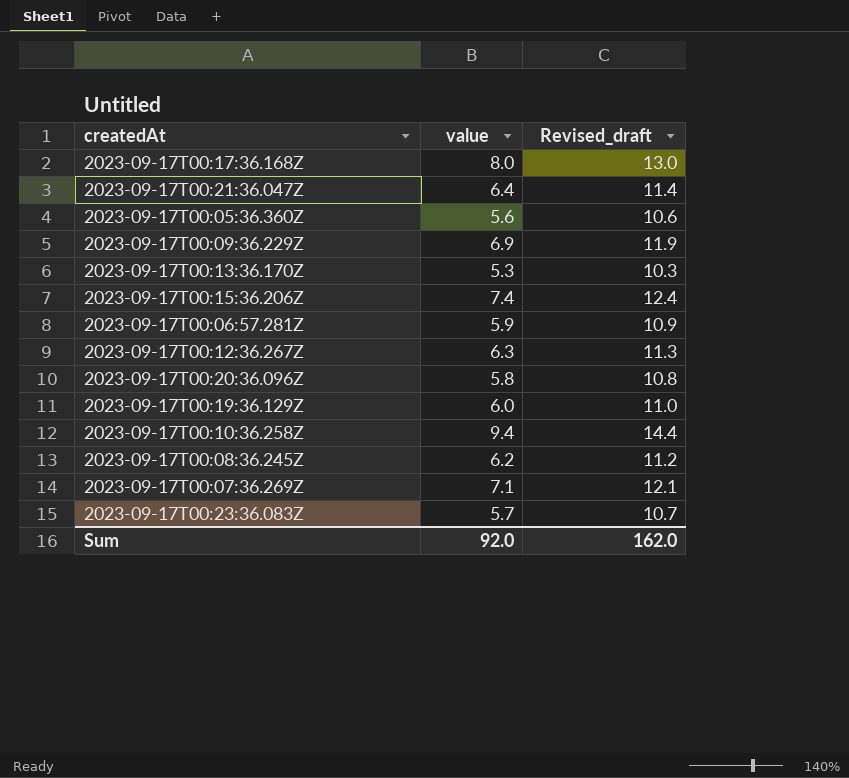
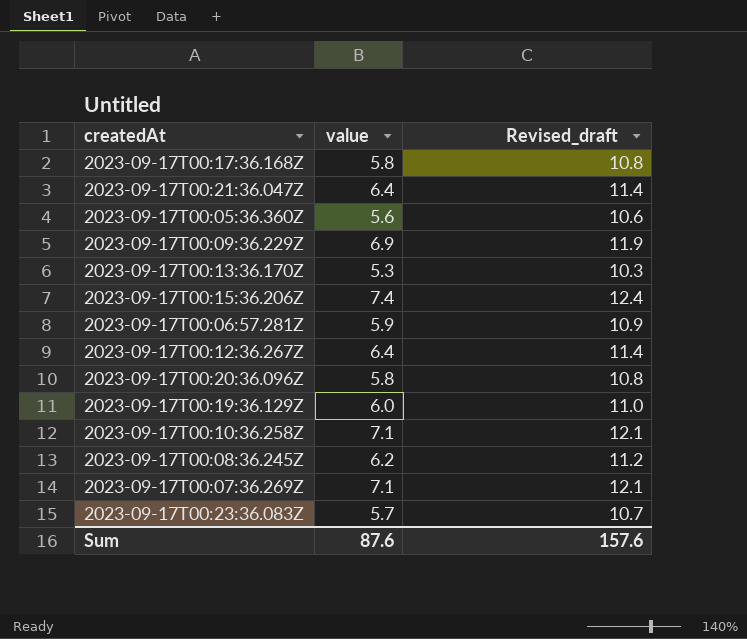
2023-09-17T00:17:36.168Z | value: 8.0 -> 5.8
2023-09-17T00:17:36.168Z | Revised_draft: 13.0 -> 10.8
2023-09-17T00:12:36.267Z | value: 6.3 -> 6.4
2023-09-17T00:12:36.267Z | Revised_draft: 11.3 -> 11.4
2023-09-17T00:10:36.258Z | value: 9.4 -> 7.1
2023-09-17T00:10:36.258Z | Revised_draft: 14.4 -> 12.1
Sum | value: 92.0 -> 87.6
Sum | Revised_draft: 162.0 -> 157.6

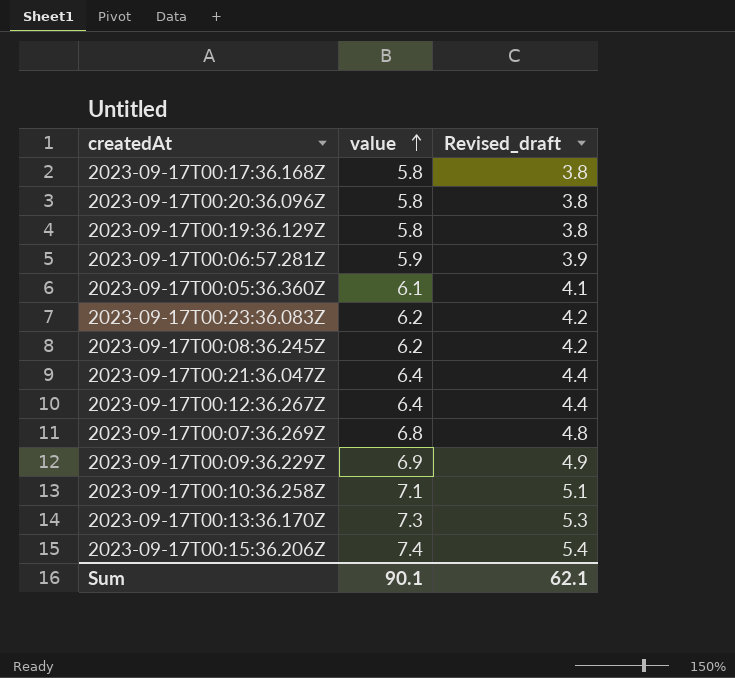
row order: none -> value ascending
column Revised_draft | formula: [value] + 5 -> [value] - 2
2023-09-17T00:19:36.129Z | value: 6.0 -> 5.8
2023-09-17T00:05:36.360Z | value: 5.6 -> 6.1
2023-09-17T00:23:36.083Z | value: 5.7 -> 6.2
2023-09-17T00:07:36.269Z | value: 7.1 -> 6.8
2023-09-17T00:13:36.170Z | value: 5.3 -> 7.3
Sum | value: 87.6 -> 90.1
Sum | Revised_draft: 157.6 -> 62.1

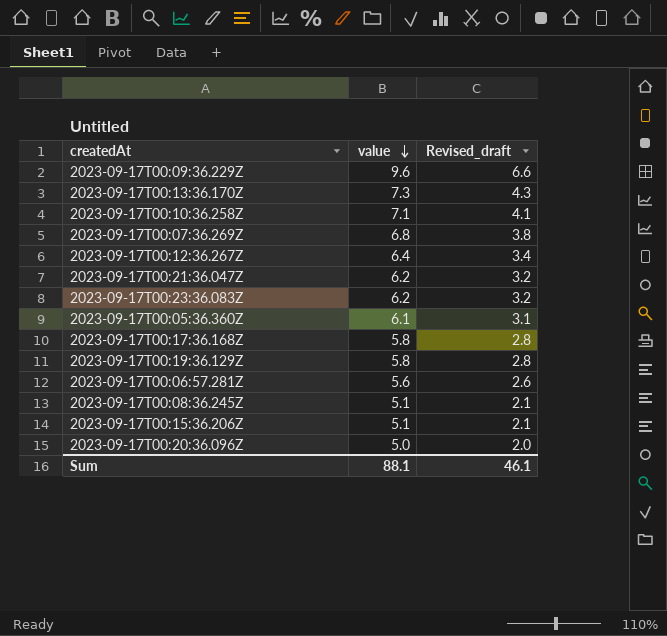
row order: value ascending -> value descending
column Revised_draft | formula: [value] - 2 -> [value] - 3
2023-09-17T00:09:36.229Z | value: 6.9 -> 9.6
2023-09-17T00:21:36.047Z | value: 6.4 -> 6.2
2023-09-17T00:06:57.281Z | value: 5.9 -> 5.6
2023-09-17T00:08:36.245Z | value: 6.2 -> 5.1
2023-09-17T00:15:36.206Z | value: 7.4 -> 5.1
2023-09-17T00:20:36.096Z | value: 5.8 -> 5.0
Sum | value: 90.1 -> 88.1
Sum | Revised_draft: 62.1 -> 46.1

